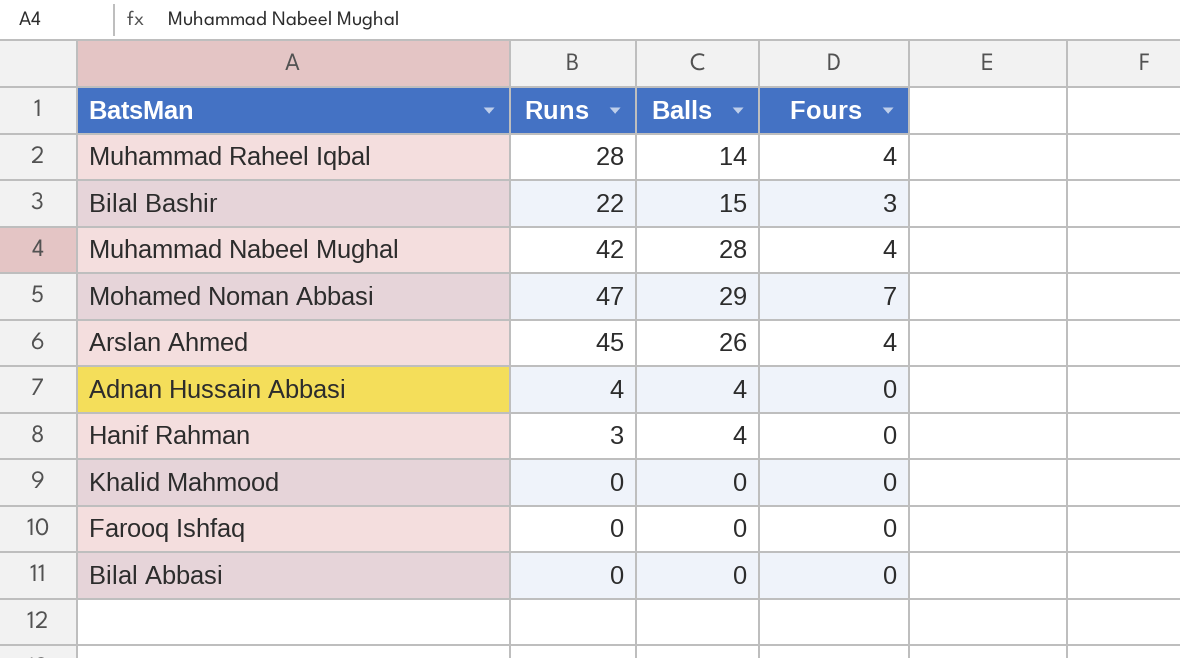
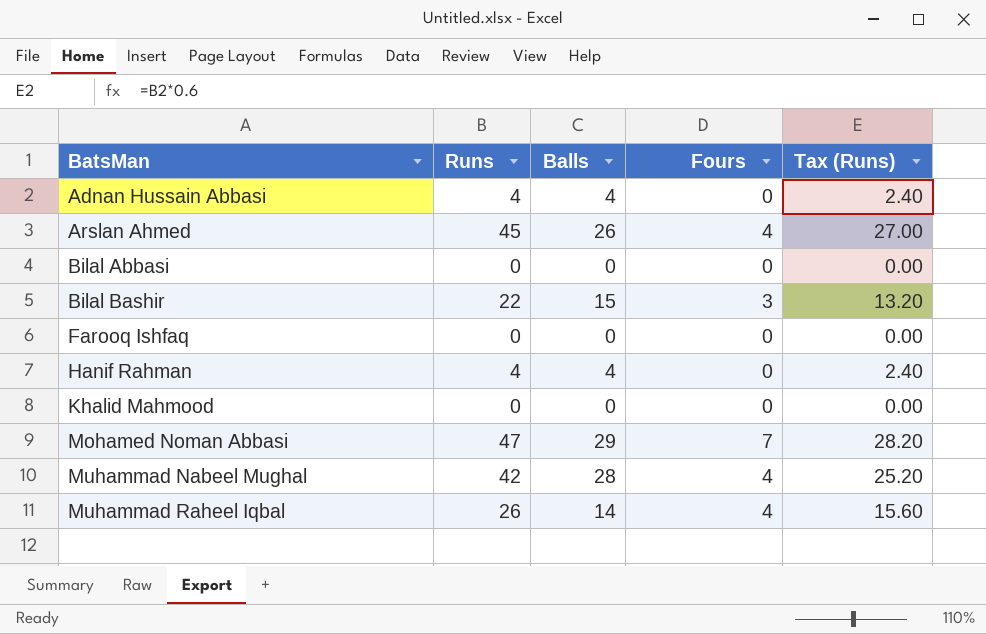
row order: none -> BatsMan ascending
column Tax (Runs) | formula: none -> [Runs] * 0.6
Hanif Rahman | Runs: 3 -> 4
Muhammad Raheel Iqbal | Runs: 28 -> 26

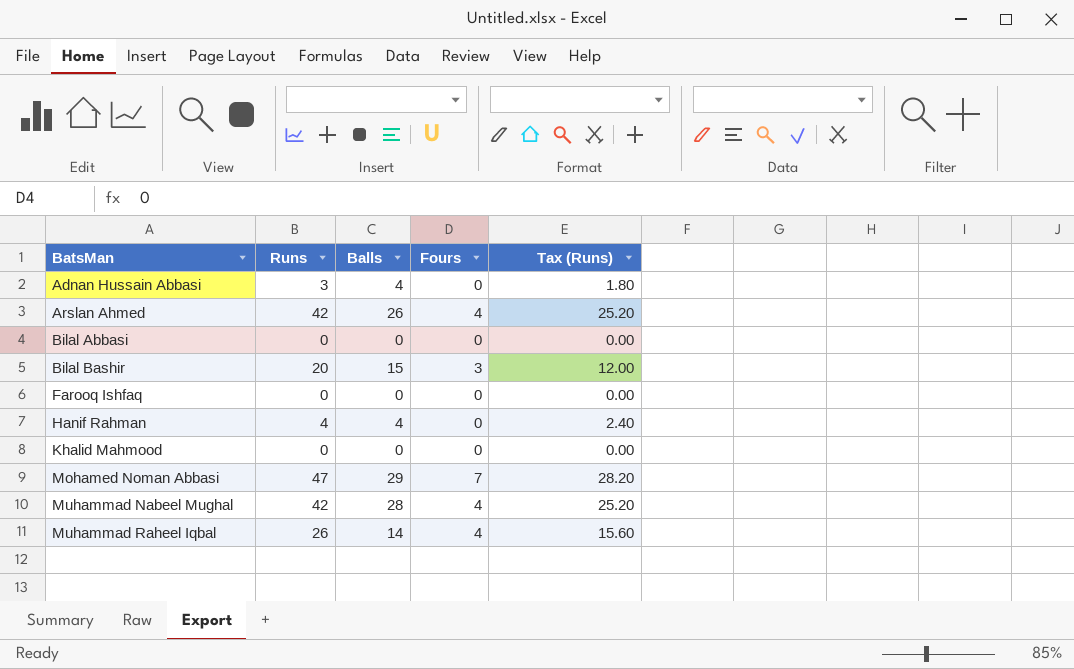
Adnan Hussain Abbasi | Runs: 4 -> 3
Adnan Hussain Abbasi | Tax (Runs): 2.40 -> 1.80
Arslan Ahmed | Runs: 45 -> 42
Arslan Ahmed | Tax (Runs): 27.00 -> 25.20
Bilal Bashir | Runs: 22 -> 20
Bilal Bashir | Tax (Runs): 13.20 -> 12.00

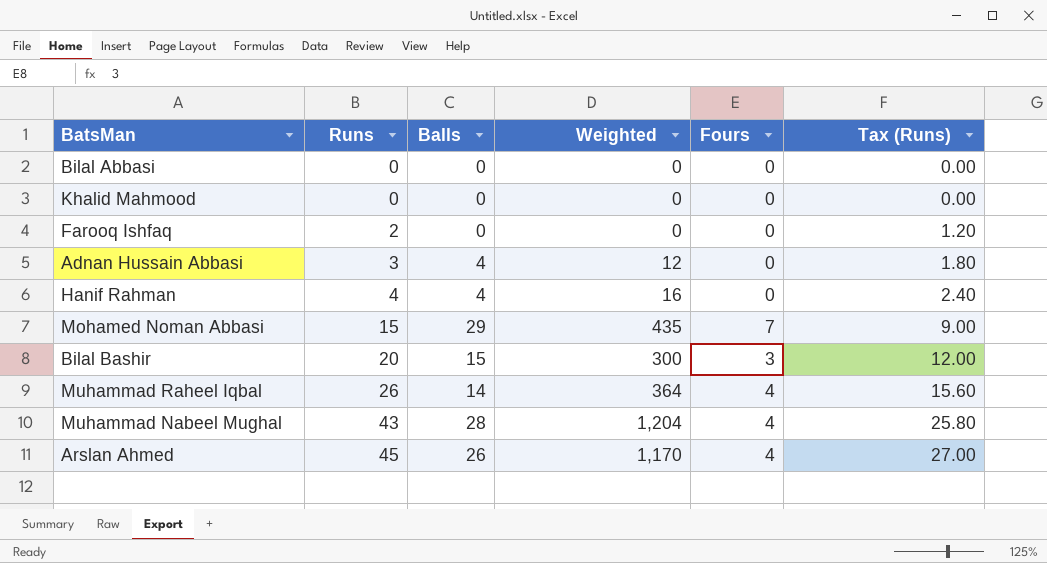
row order: BatsMan ascending -> Runs ascending
column Weighted | formula: none -> [Runs] * [Balls]
Farooq Ishfaq | Runs: 0 -> 2
Farooq Ishfaq | Tax (Runs): 0.00 -> 1.20
Mohamed Noman Abbasi | Runs: 47 -> 15
Mohamed Noman Abbasi | Tax (Runs): 28.20 -> 9.00
Muhammad Nabeel Mughal | Runs: 42 -> 43
Muhammad Nabeel Mughal | Tax (Runs): 25.20 -> 25.80
Arslan Ahmed | Runs: 42 -> 45
Arslan Ahmed | Tax (Runs): 25.20 -> 27.00

